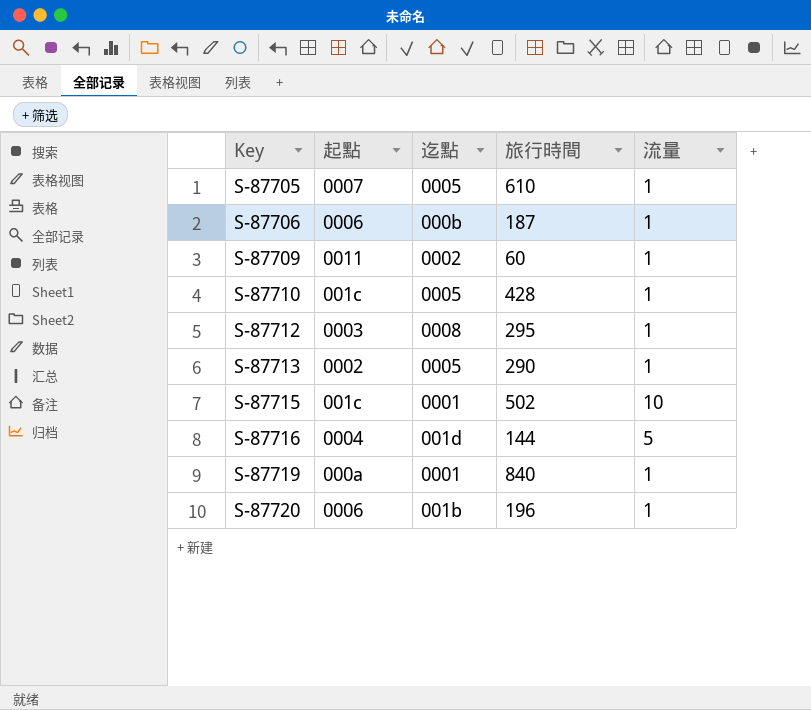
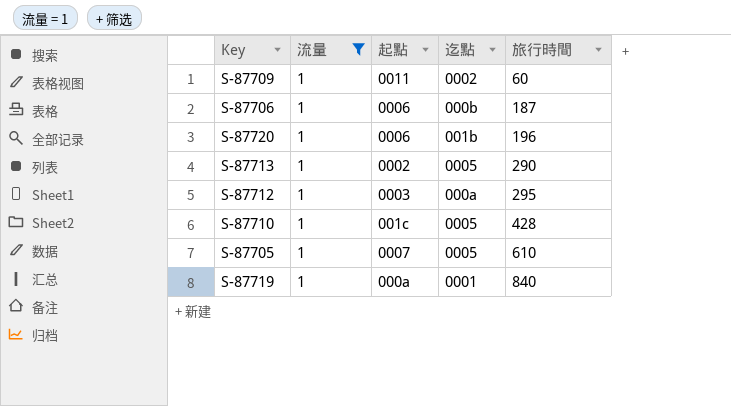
filter: none -> 流量 = 1
row order: Key ascending -> 旅行時間 ascending
column 流量 | position: 5 -> 2
S-87712 | 迄點: 0008 -> 000a

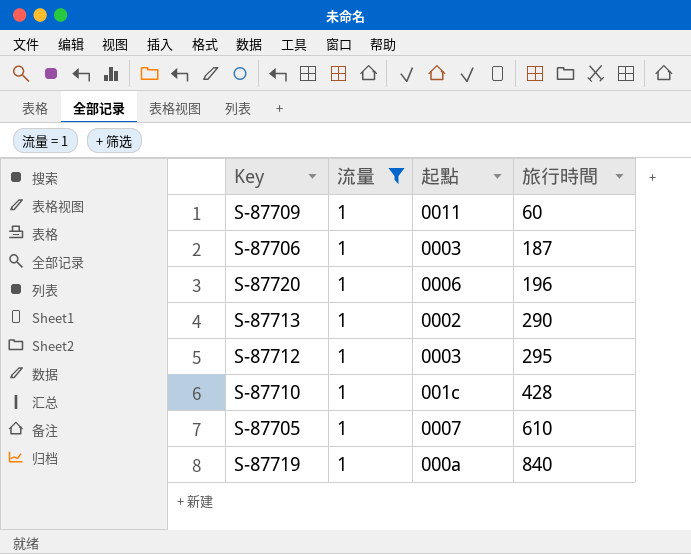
column 迄點 | position: 4 -> none
S-87706 | 起點: 0006 -> 0003

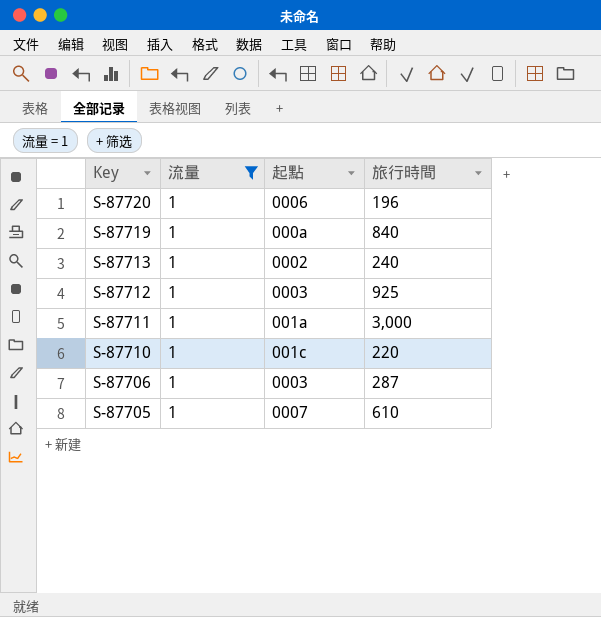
row order: 旅行時間 ascending -> Key descending
row S-87709: 1 | 0011 | 60 -> none
S-87713 | 旅行時間: 290 -> 240
S-87712 | 旅行時間: 295 -> 925
row S-87711: none -> 1 | 001a | 3,000
S-87710 | 旅行時間: 428 -> 220
S-87706 | 旅行時間: 187 -> 287

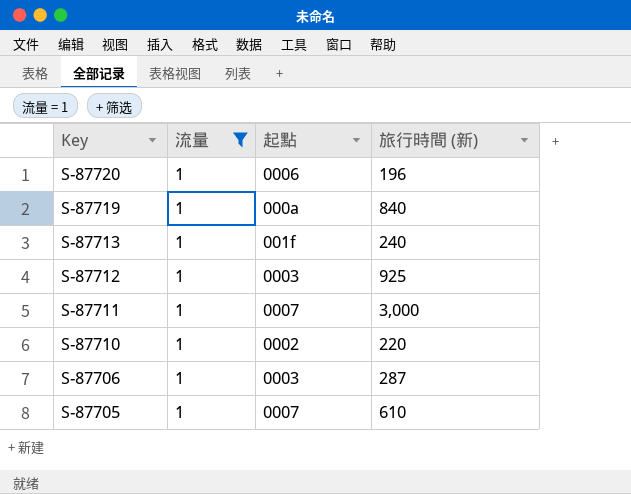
column name: 旅行時間 -> 旅行時間 (新)
S-87713 | 起點: 0002 -> 001f
S-87711 | 起點: 001a -> 0007
S-87710 | 起點: 001c -> 0002

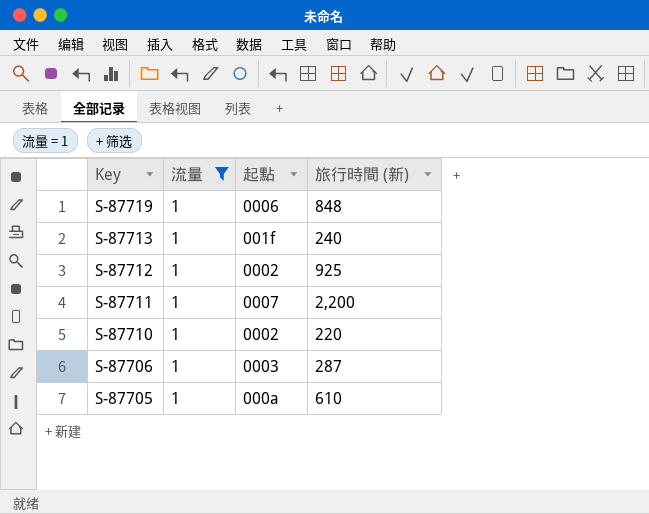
row S-87720: 1 | 0006 | 196 -> none
S-87719 | 起點: 000a -> 0006
S-87719 | 旅行時間 (新): 840 -> 848
S-87712 | 起點: 0003 -> 0002
S-87711 | 旅行時間 (新): 3,000 -> 2,200
S-87705 | 起點: 0007 -> 000a

